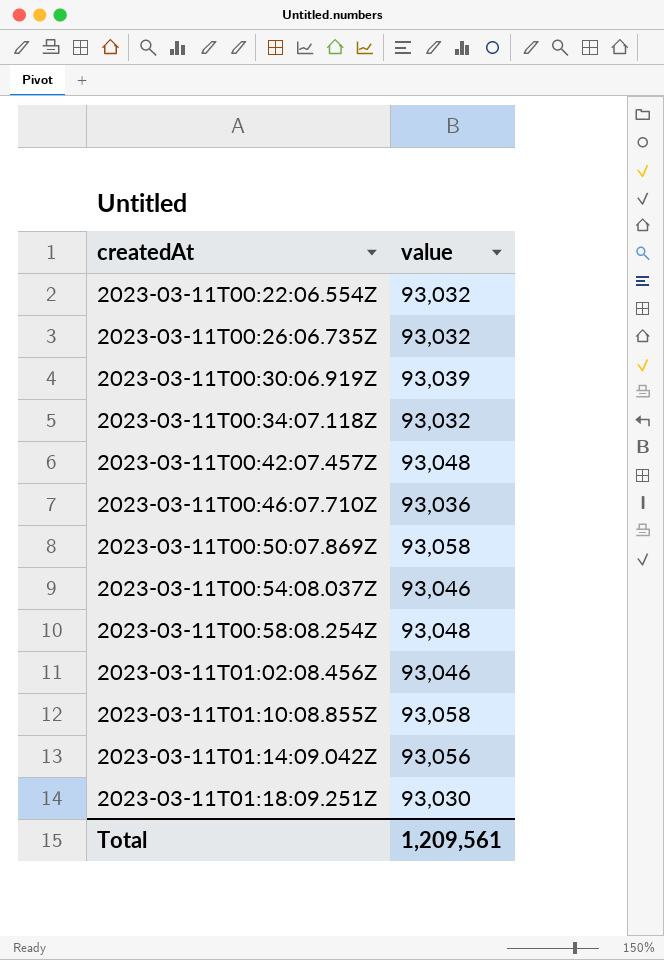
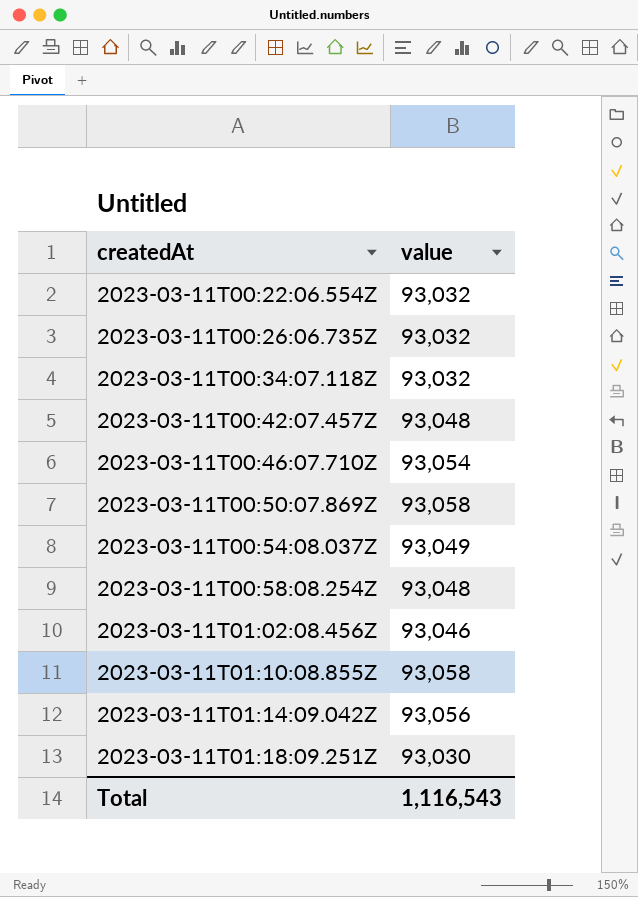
row 2023-03-11T00:30:06.919Z: 93,039 -> none
2023-03-11T00:46:07.710Z | value: 93,036 -> 93,054
2023-03-11T00:54:08.037Z | value: 93,046 -> 93,049
Total | value: 1,209,561 -> 1,116,543

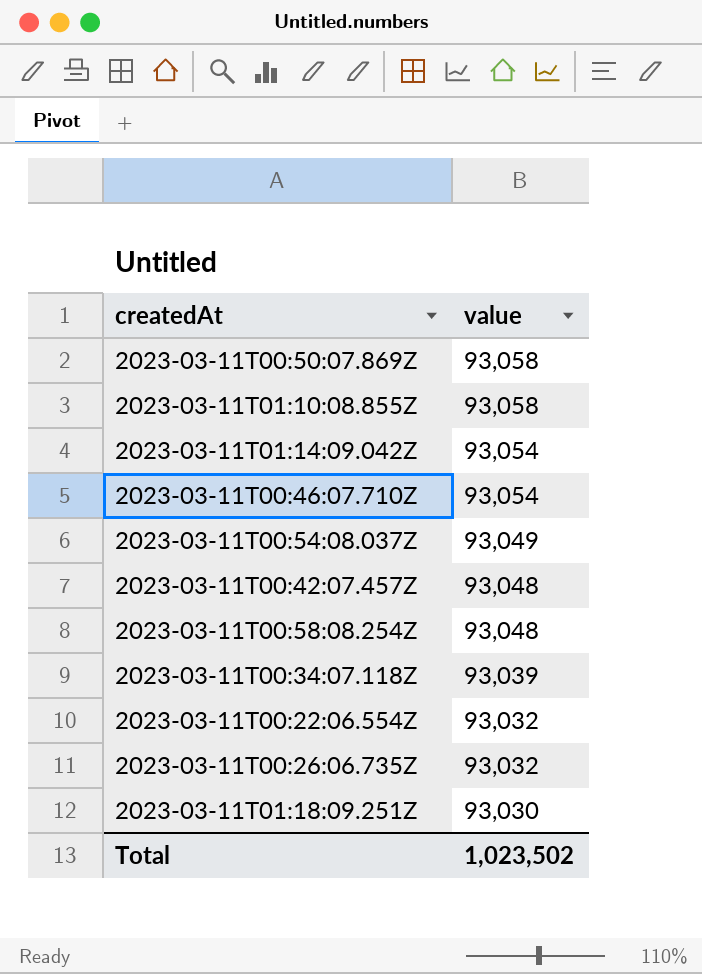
row order: createdAt ascending -> value descending
row 2023-03-11T01:02:08.456Z: 93,046 -> none
2023-03-11T01:14:09.042Z | value: 93,056 -> 93,054
2023-03-11T00:34:07.118Z | value: 93,032 -> 93,039
Total | value: 1,116,543 -> 1,023,502

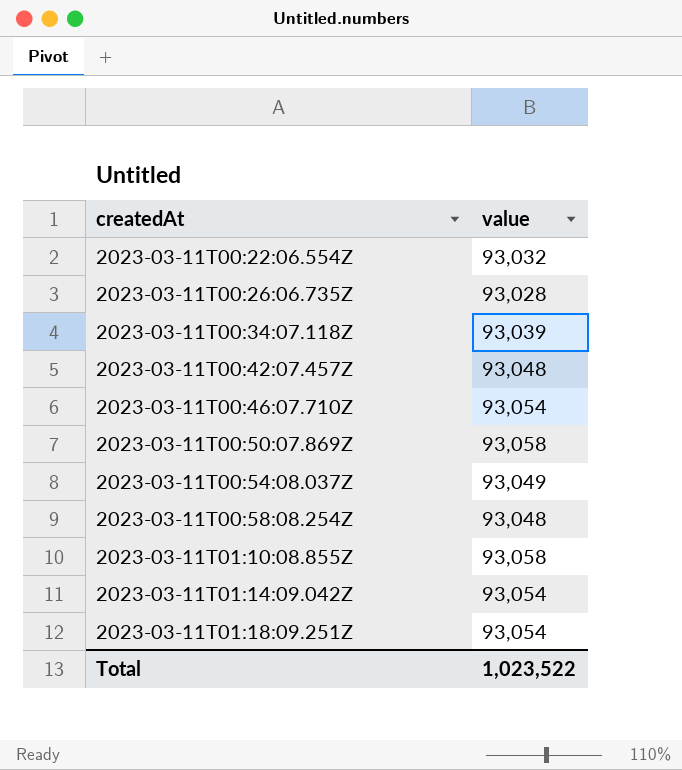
row order: value descending -> createdAt ascending
2023-03-11T00:26:06.735Z | value: 93,032 -> 93,028
2023-03-11T01:18:09.251Z | value: 93,030 -> 93,054
Total | value: 1,023,502 -> 1,023,522

